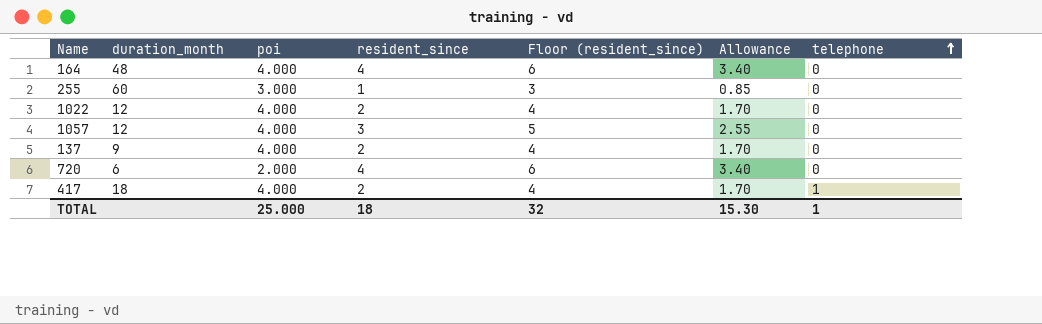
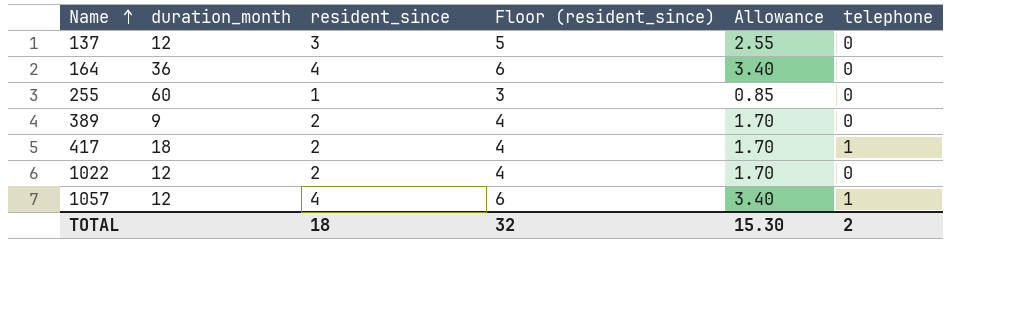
row order: telephone ascending -> Name ascending
column poi | position: 3 -> none
row 720: 6 | 2.000 | 4 | 6 | 3.40 | 0 -> none
137 | duration_month: 9 -> 12
137 | resident_since: 2 -> 3
137 | Floor (resident_since): 4 -> 5
137 | Allowance: 1.70 -> 2.55
164 | duration_month: 48 -> 36
row 389: none -> 9 | 2 | 4 | 1.70 | 0
1057 | resident_since: 3 -> 4
1057 | Floor (resident_since): 5 -> 6
1057 | Allowance: 2.55 -> 3.40
1057 | telephone: 0 -> 1
TOTAL | telephone: 1 -> 2

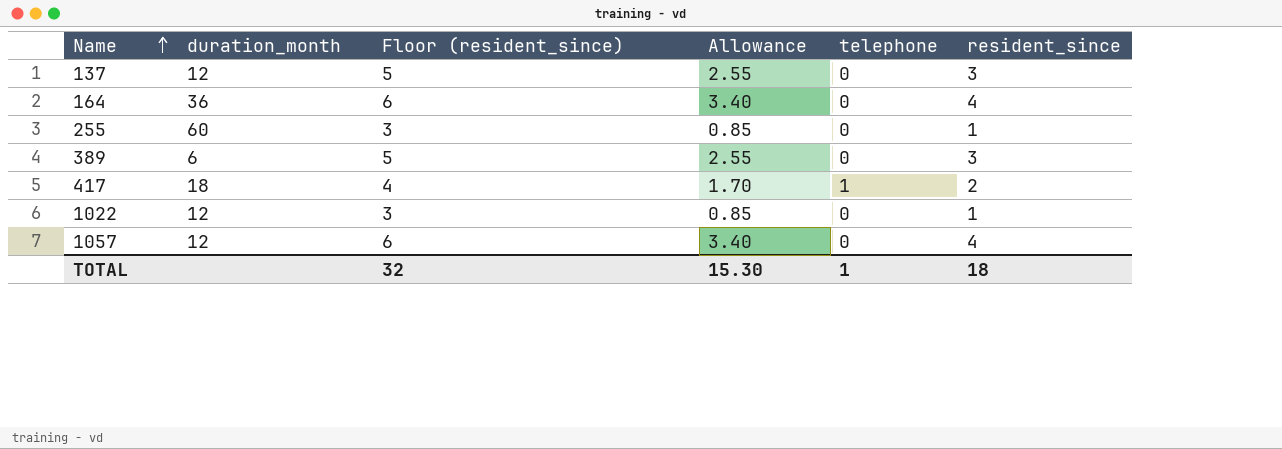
column resident_since | position: 3 -> 6
389 | duration_month: 9 -> 6
389 | Floor (resident_since): 4 -> 5
389 | Allowance: 1.70 -> 2.55
389 | resident_since: 2 -> 3
1022 | Floor (resident_since): 4 -> 3
1022 | Allowance: 1.70 -> 0.85
1022 | resident_since: 2 -> 1
1057 | telephone: 1 -> 0
TOTAL | telephone: 2 -> 1

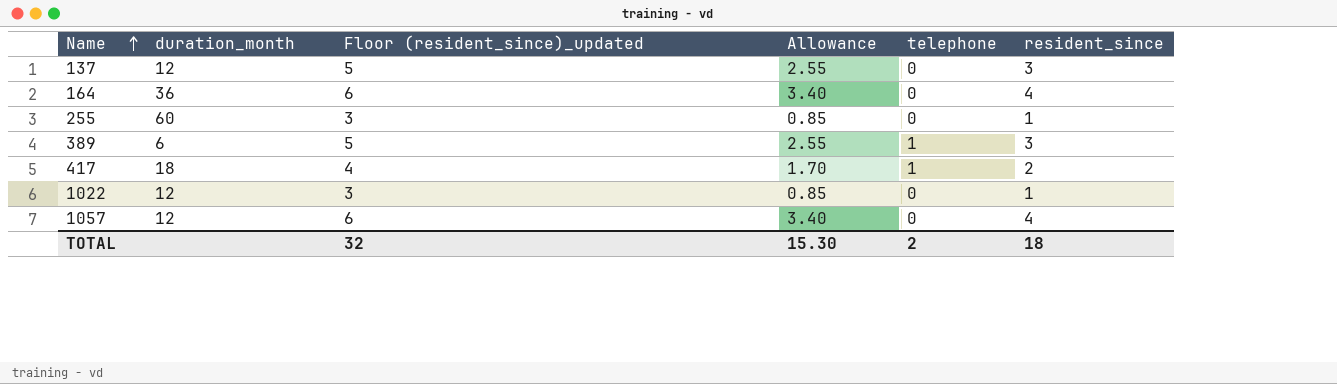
column name: Floor (resident_since) -> Floor (resident_since)_updated
389 | telephone: 0 -> 1
TOTAL | telephone: 1 -> 2

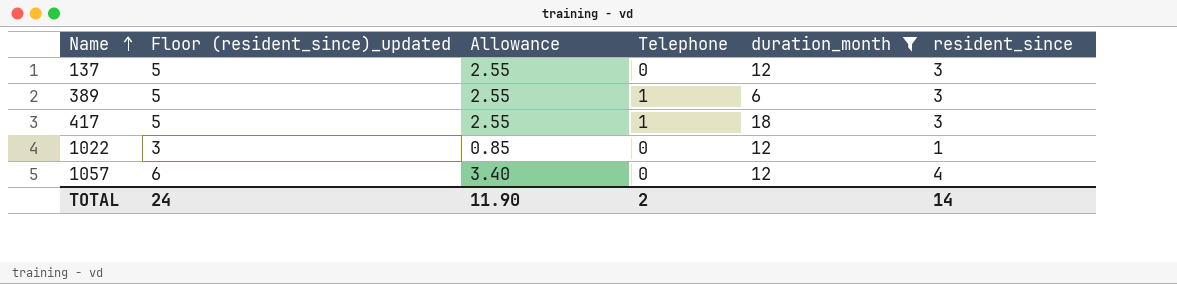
filter: none -> duration_month <= 18
column name: telephone -> Telephone
column duration_month | position: 2 -> 5
417 | Floor (resident_since)_updated: 4 -> 5
417 | Allowance: 1.70 -> 2.55
417 | resident_since: 2 -> 3
TOTAL | Floor (resident_since)_updated: 32 -> 24
TOTAL | Allowance: 15.30 -> 11.90
TOTAL | resident_since: 18 -> 14

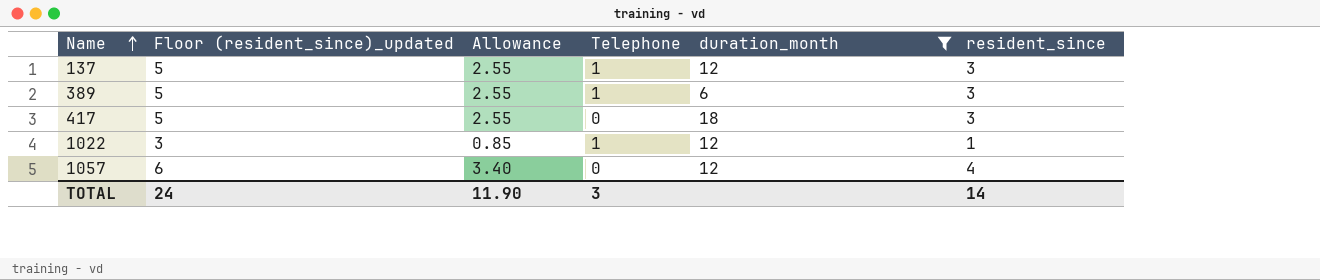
137 | Telephone: 0 -> 1
417 | Telephone: 1 -> 0
1022 | Telephone: 0 -> 1
TOTAL | Telephone: 2 -> 3

